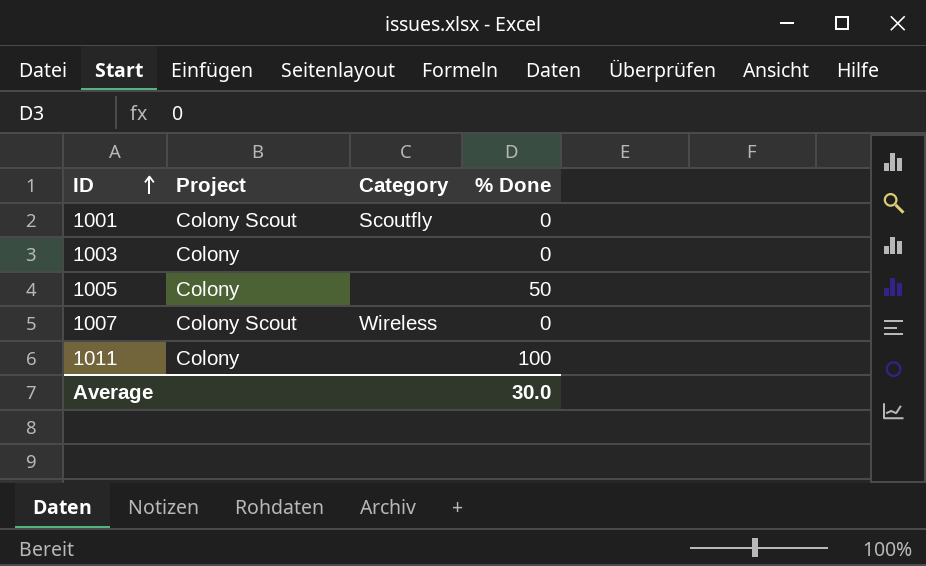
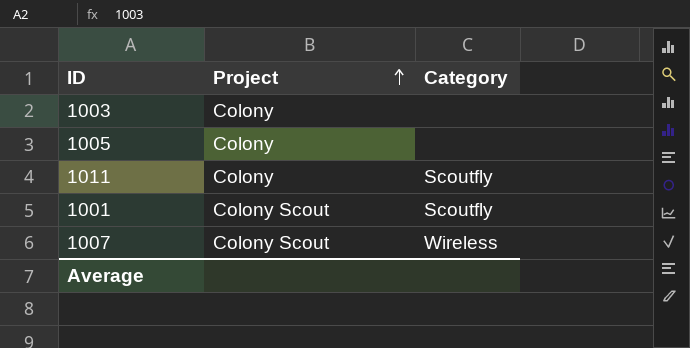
row order: ID ascending -> Project ascending
column % Done | position: 4 -> none
1011 | Category: none -> Scoutfly

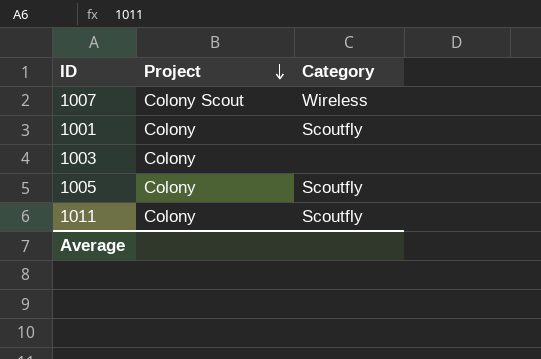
row order: Project ascending -> Project descending
1001 | Project: Colony Scout -> Colony
1005 | Category: none -> Scoutfly

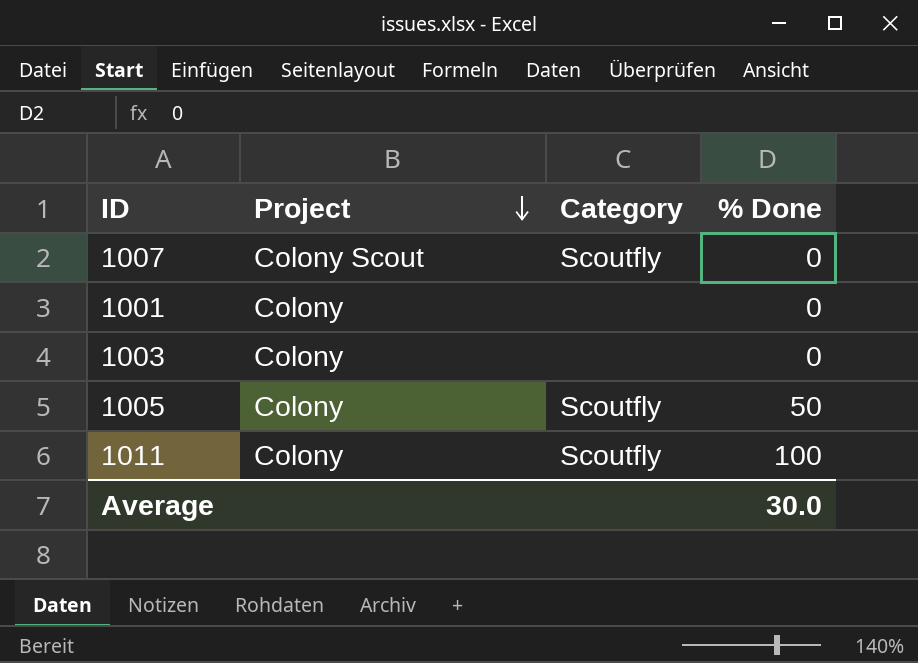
column % Done | position: none -> 4
1007 | Category: Wireless -> Scoutfly
1001 | Category: Scoutfly -> none

